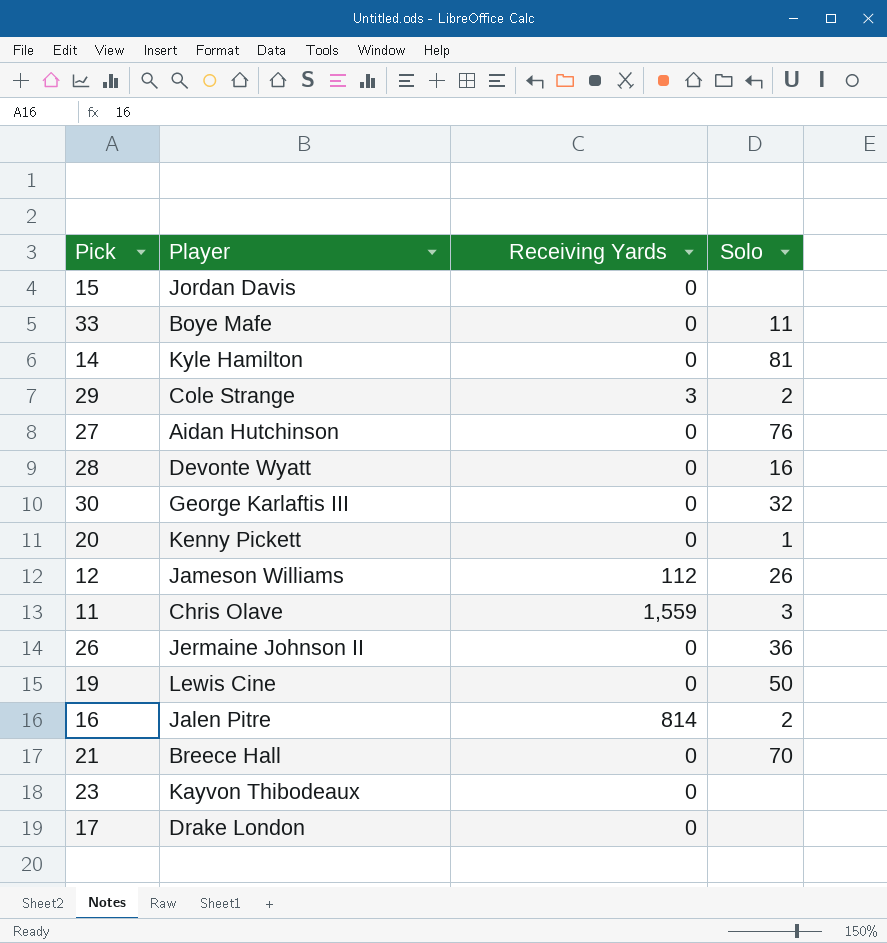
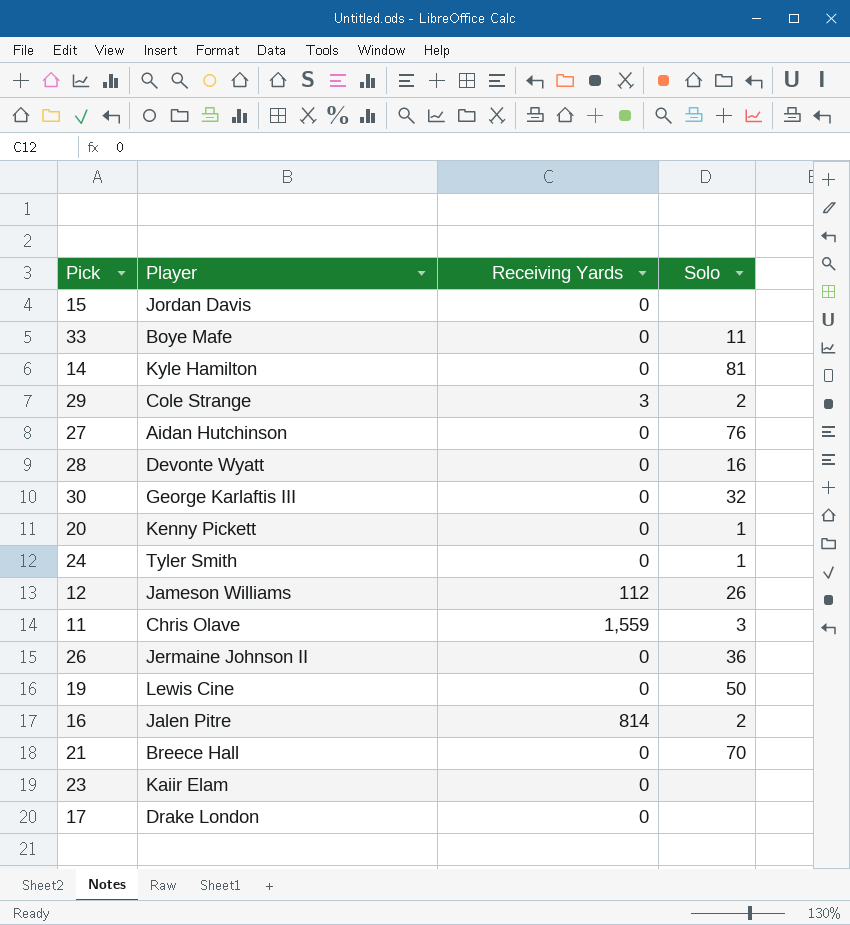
row 24: none -> Tyler Smith | 0 | 1
23 | Player: Kayvon Thibodeaux -> Kaiir Elam

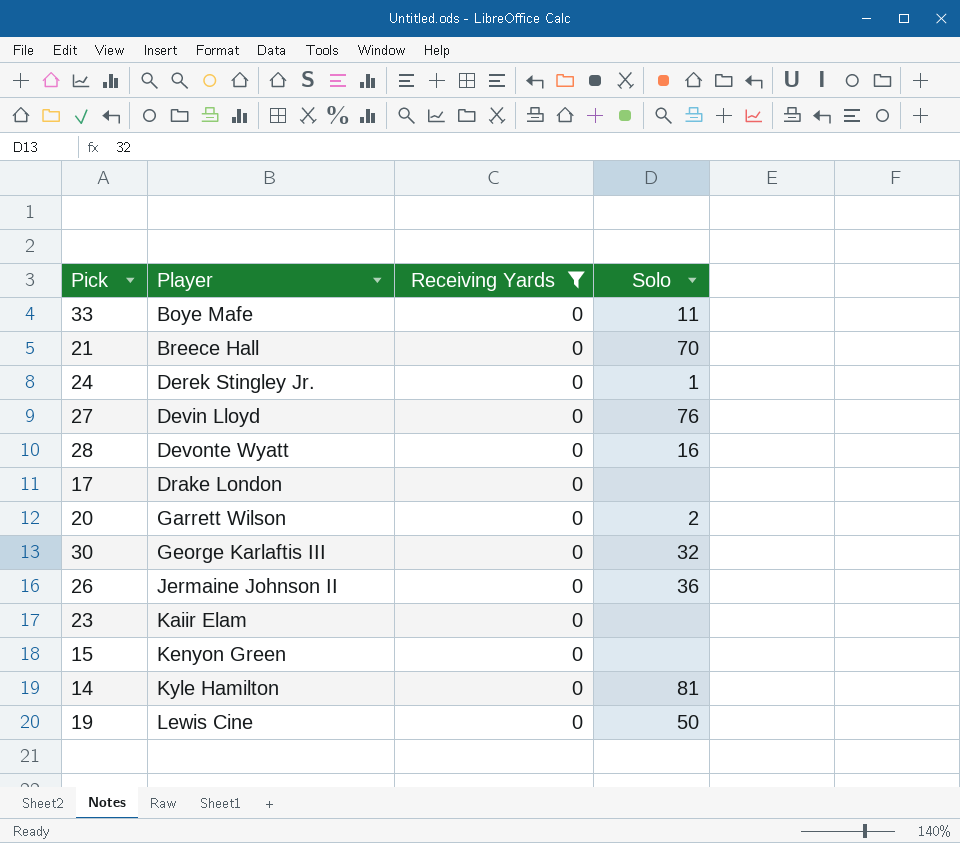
filter: none -> Receiving Yards = 0
row order: none -> Player ascending
24 | Player: Tyler Smith -> Derek Stingley Jr.
27 | Player: Aidan Hutchinson -> Devin Lloyd
20 | Player: Kenny Pickett -> Garrett Wilson
20 | Solo: 1 -> 2
15 | Player: Jordan Davis -> Kenyon Green

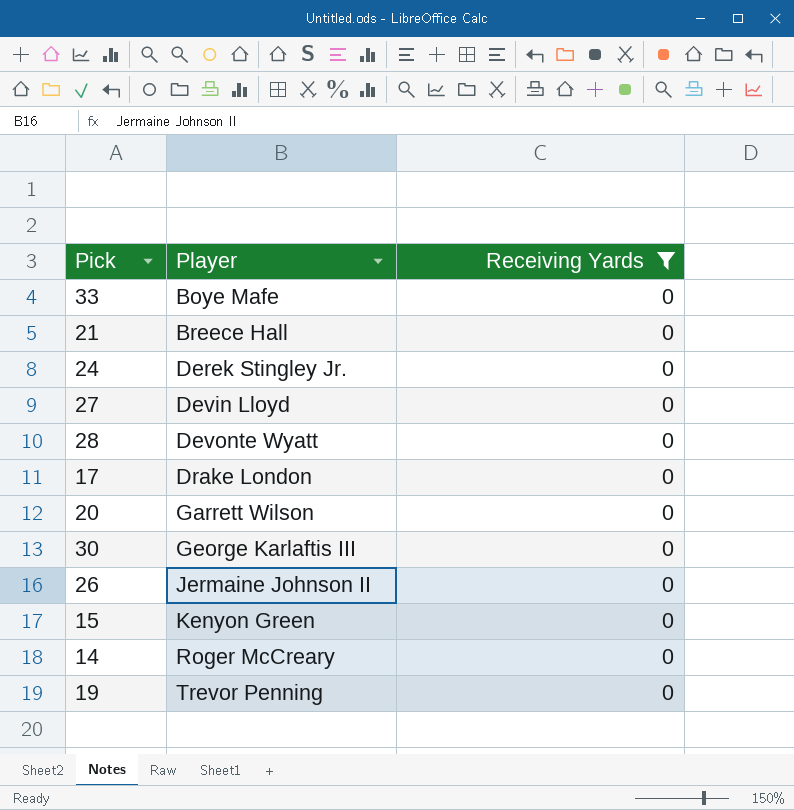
column Solo | position: 4 -> none
row 23: Kaiir Elam | 0 | none -> none
14 | Player: Kyle Hamilton -> Roger McCreary
19 | Player: Lewis Cine -> Trevor Penning

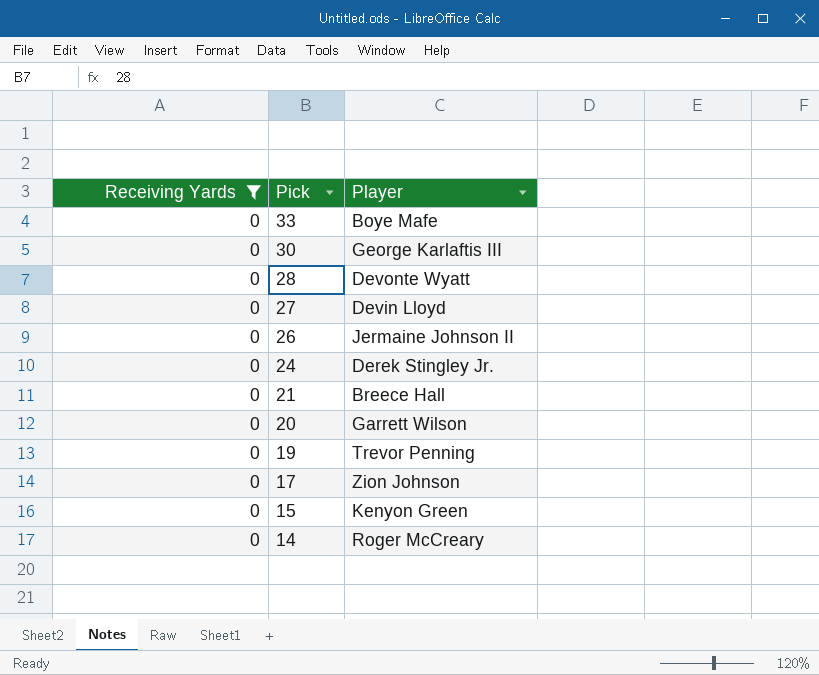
row order: Player ascending -> Pick descending
column Receiving Yards | position: 3 -> 1
17 | Player: Drake London -> Zion Johnson

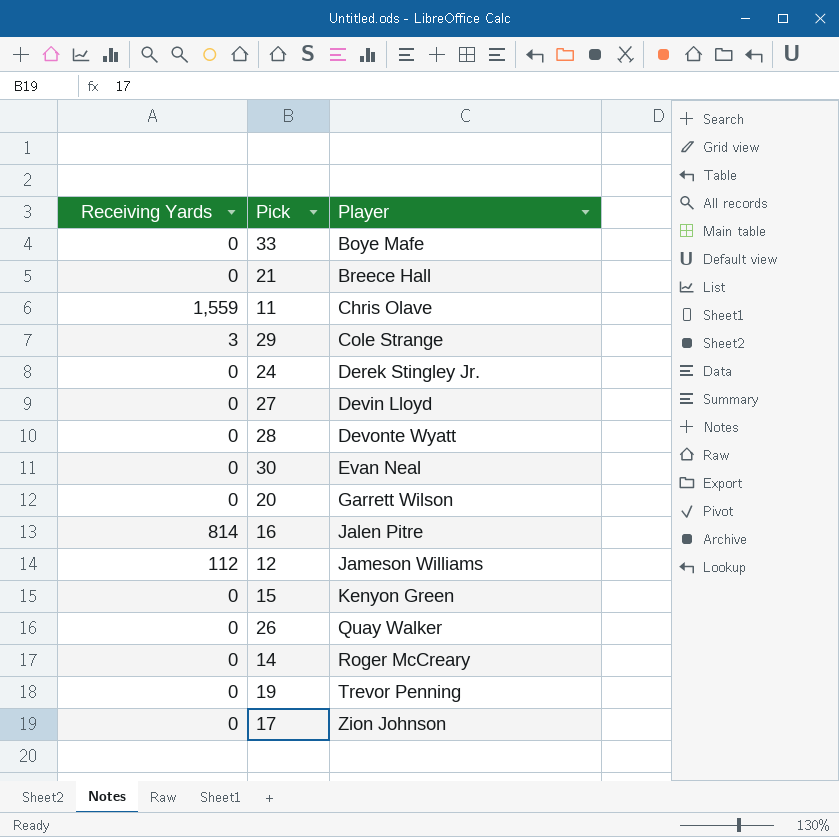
filter: Receiving Yards = 0 -> none
row order: Pick descending -> Player ascending
30 | Player: George Karlaftis III -> Evan Neal
26 | Player: Jermaine Johnson II -> Quay Walker

